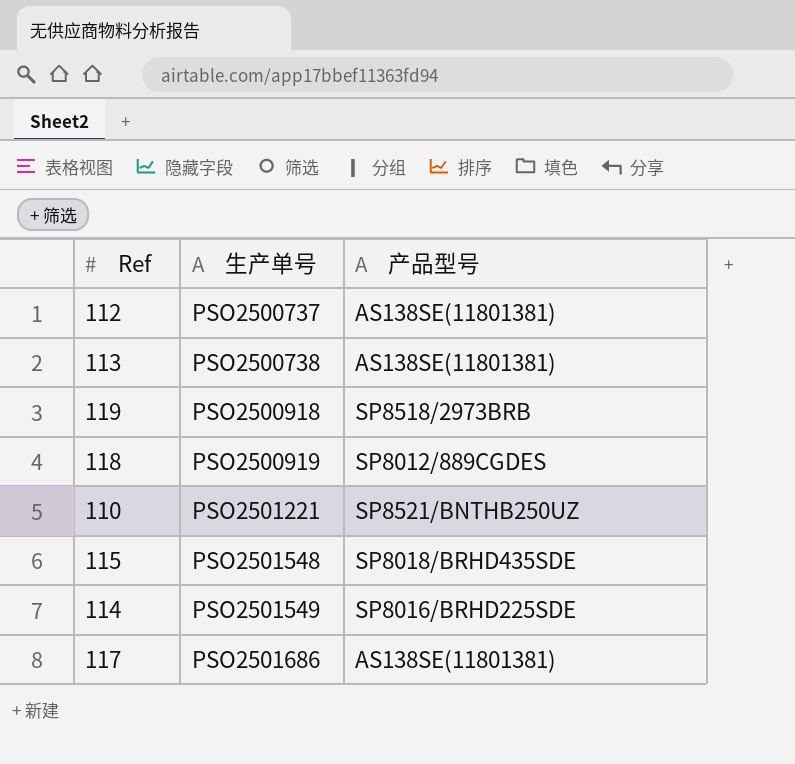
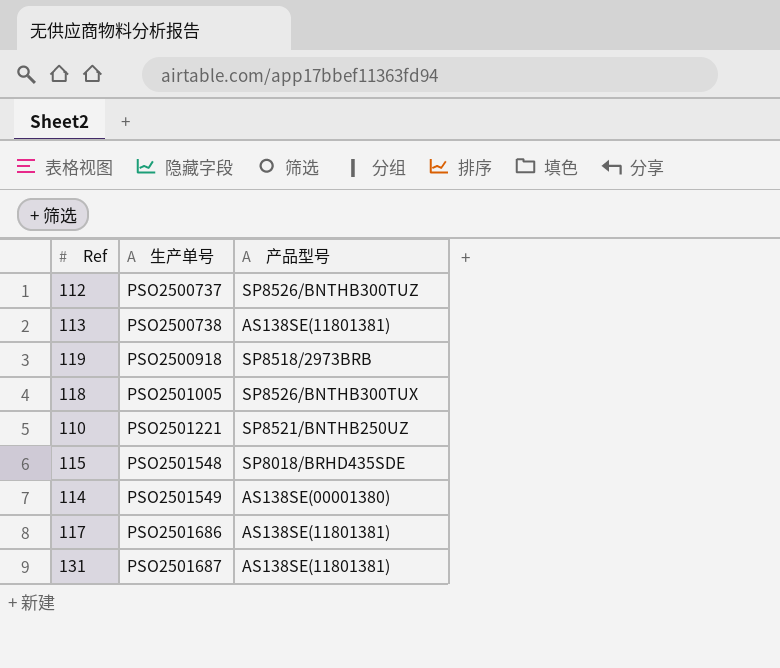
112 | 产品型号: AS138SE(11801381) -> SP8526/BNTHB300TUZ
118 | 生产单号: PSO2500919 -> PSO2501005
118 | 产品型号: SP8012/889CGDES -> SP8526/BNTHB300TUX
114 | 产品型号: SP8016/BRHD225SDE -> AS138SE(00001380)
row 131: none -> PSO2501687 | AS138SE(11801381)

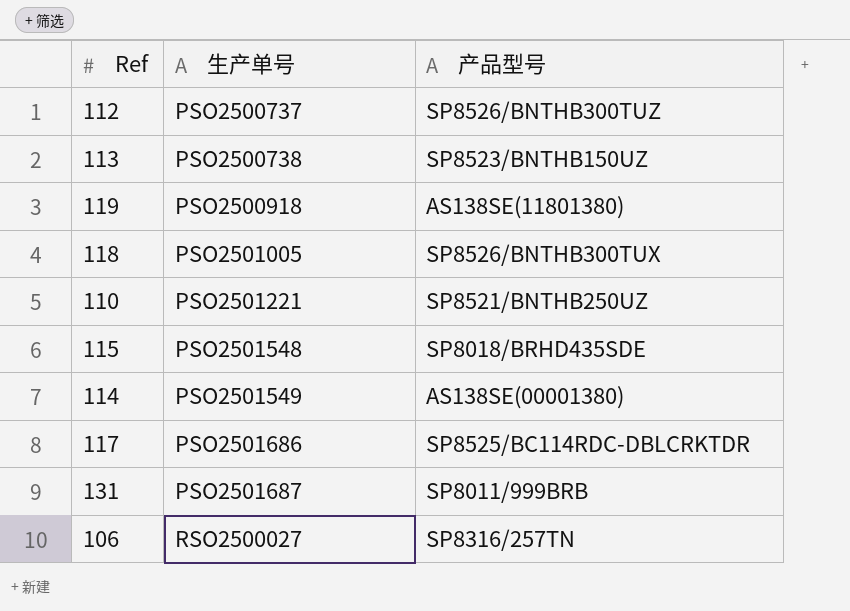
113 | 产品型号: AS138SE(11801381) -> SP8523/BNTHB150UZ
119 | 产品型号: SP8518/2973BRB -> AS138SE(11801380)
117 | 产品型号: AS138SE(11801381) -> SP8525/BC114RDC-DBLCRKTDR
131 | 产品型号: AS138SE(11801381) -> SP8011/999BRB
row 106: none -> RSO2500027 | SP8316/257TN

